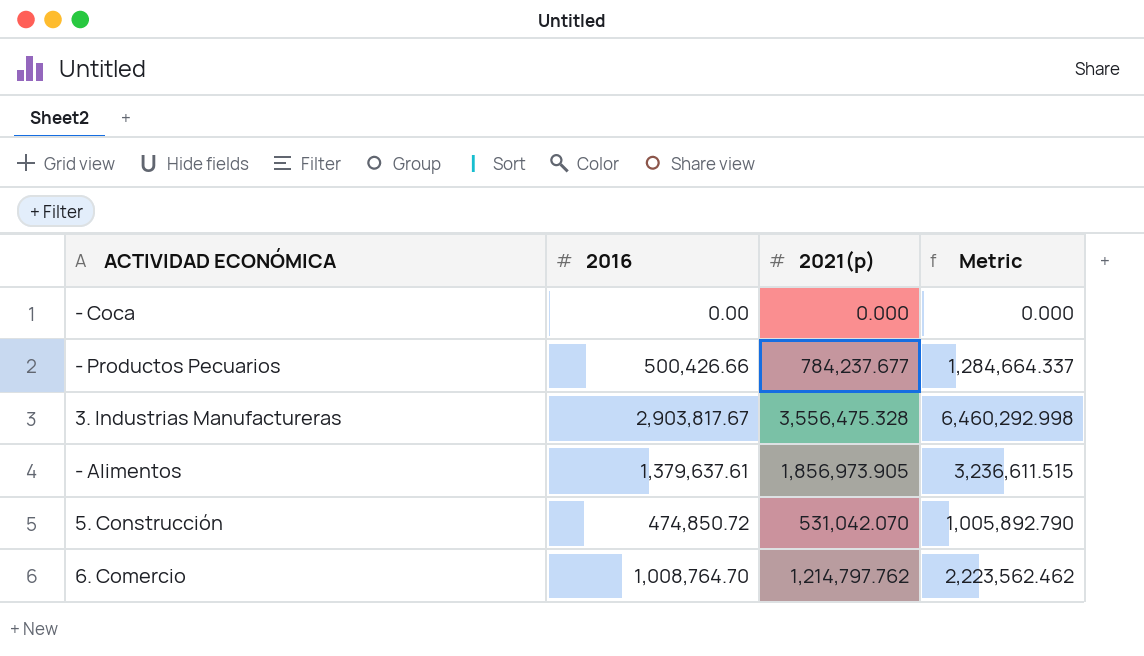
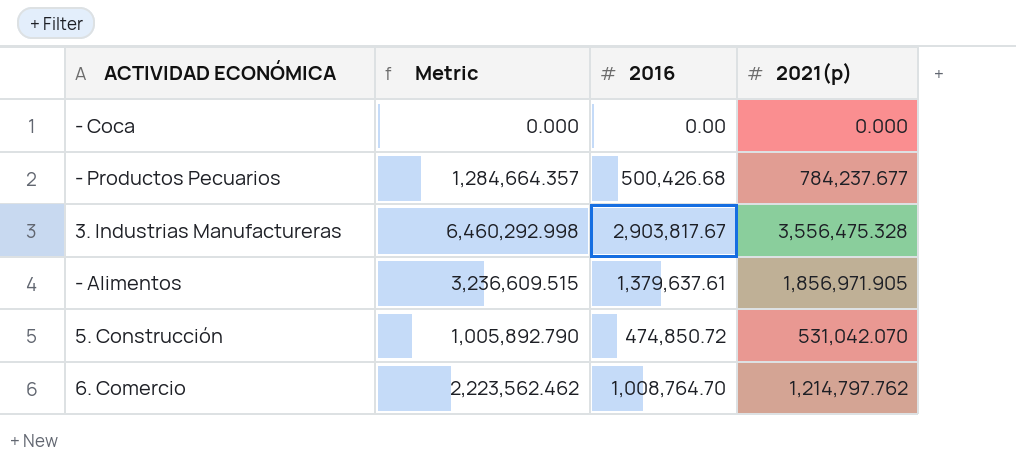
column Metric | position: 4 -> 2
- Productos Pecuarios | Metric: 1,284,664.337 -> 1,284,664.357
- Productos Pecuarios | 2016: 500,426.66 -> 500,426.68
- Alimentos | Metric: 3,236,611.515 -> 3,236,609.515
- Alimentos | 2021(p): 1,856,973.905 -> 1,856,971.905

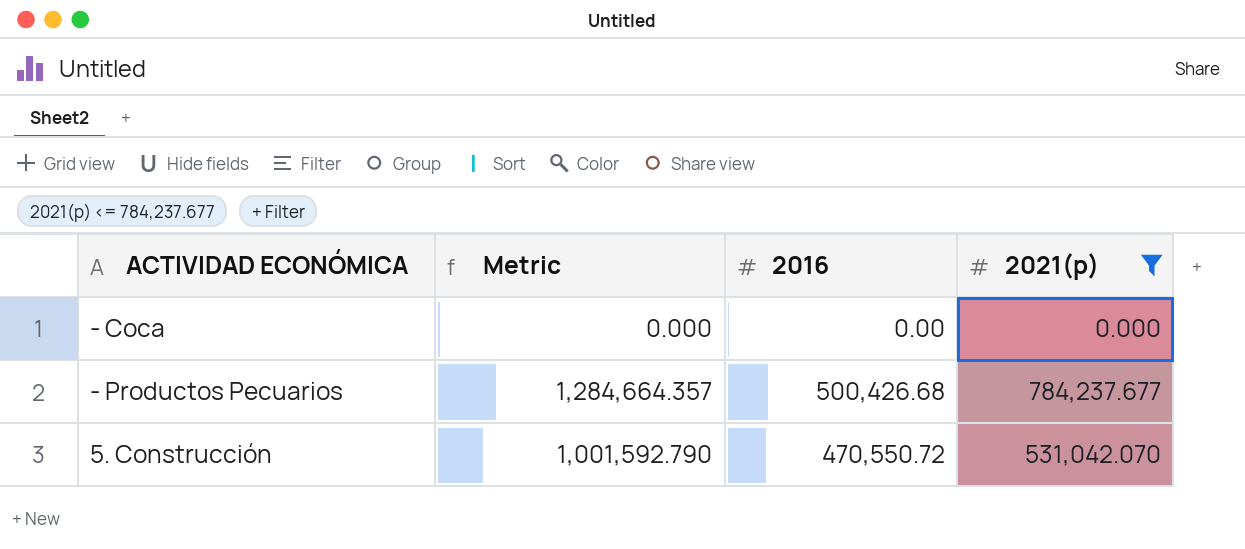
filter: none -> 2021(p) <= 784,237.677
5. Construcción | Metric: 1,005,892.790 -> 1,001,592.790
5. Construcción | 2016: 474,850.72 -> 470,550.72

